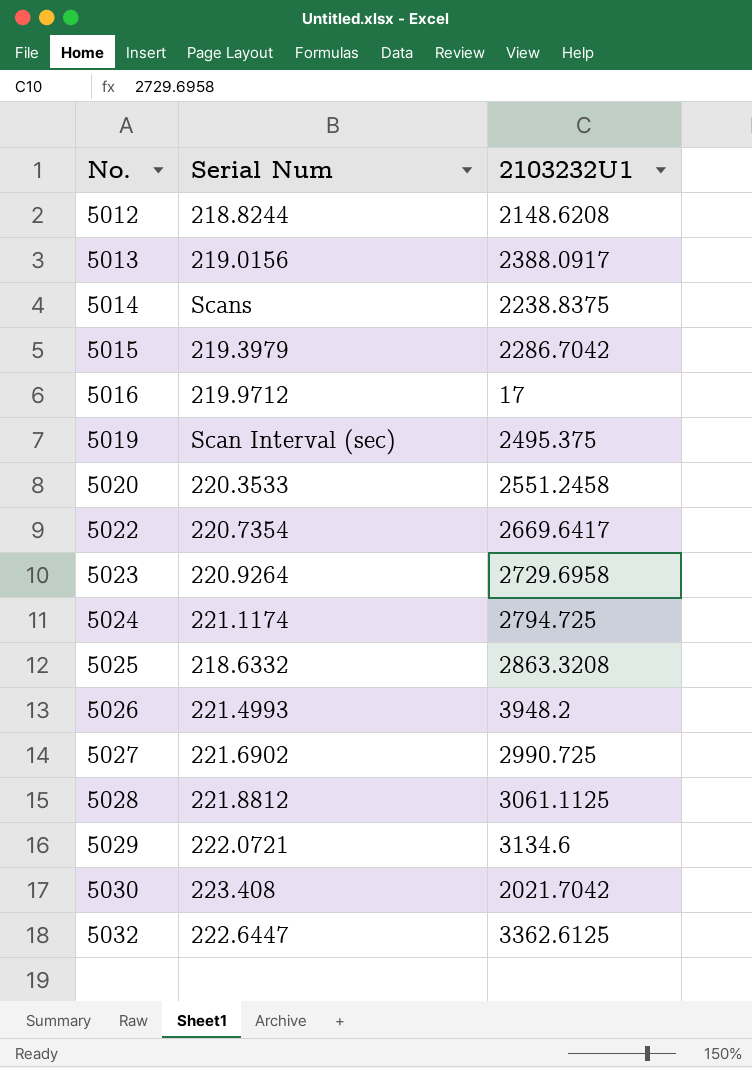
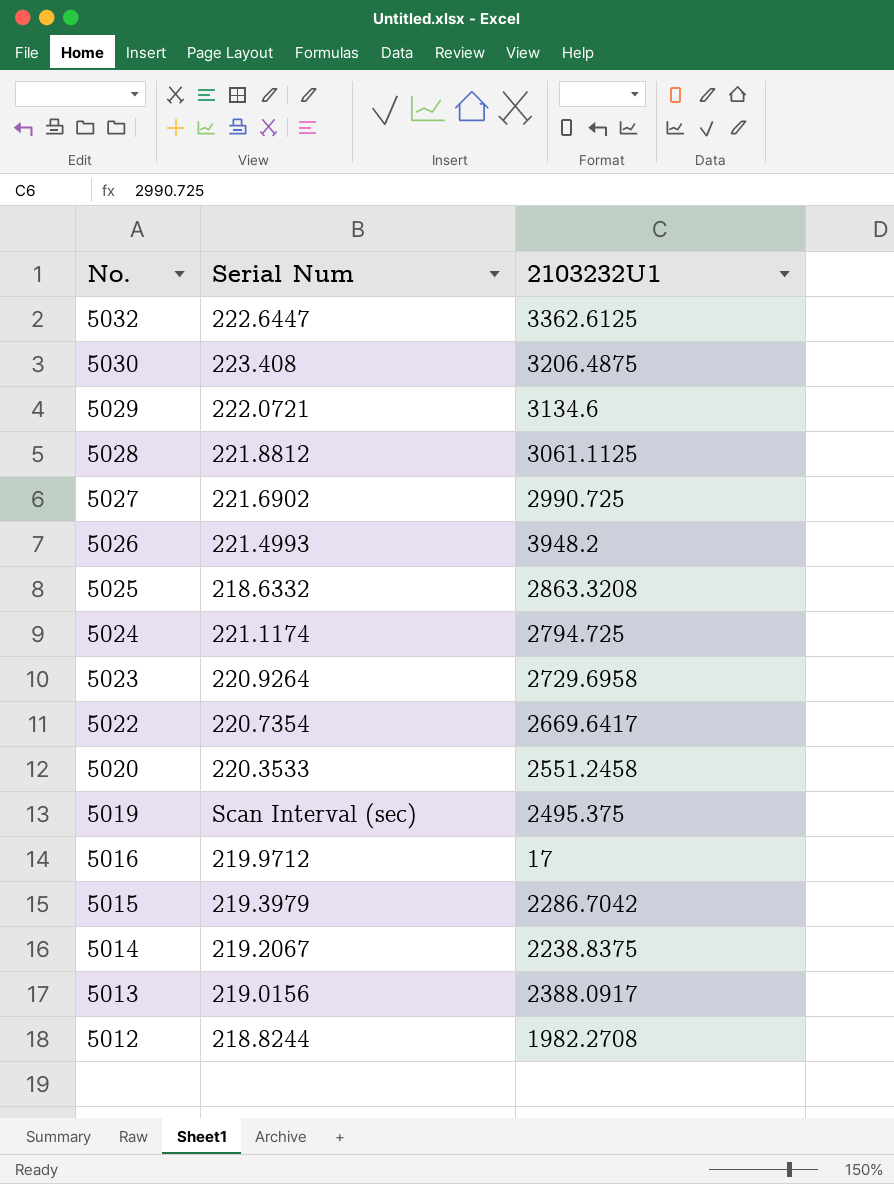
row order: No. ascending -> No. descending
5030 | 2103232U1: 2021.7042 -> 3206.4875
5014 | Serial Num: Scans -> 219.2067
5012 | 2103232U1: 2148.6208 -> 1982.2708

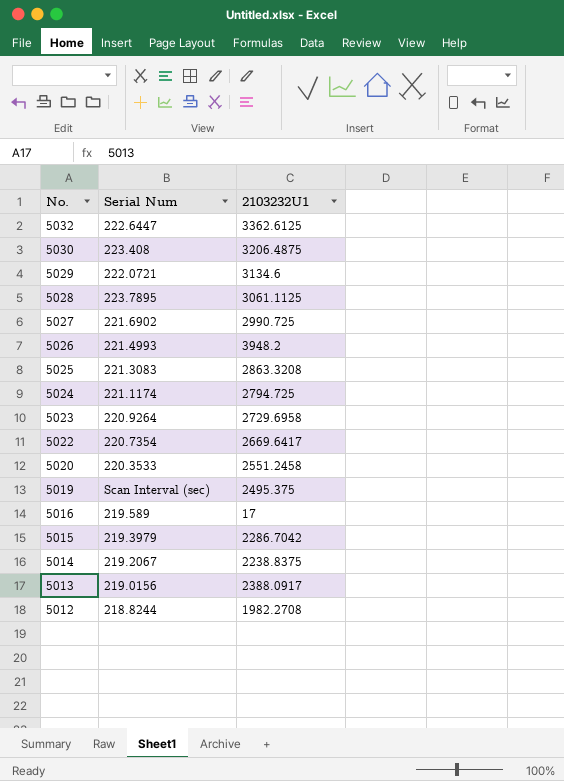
5028 | Serial Num: 221.8812 -> 223.7895
5025 | Serial Num: 218.6332 -> 221.3083
5016 | Serial Num: 219.9712 -> 219.589

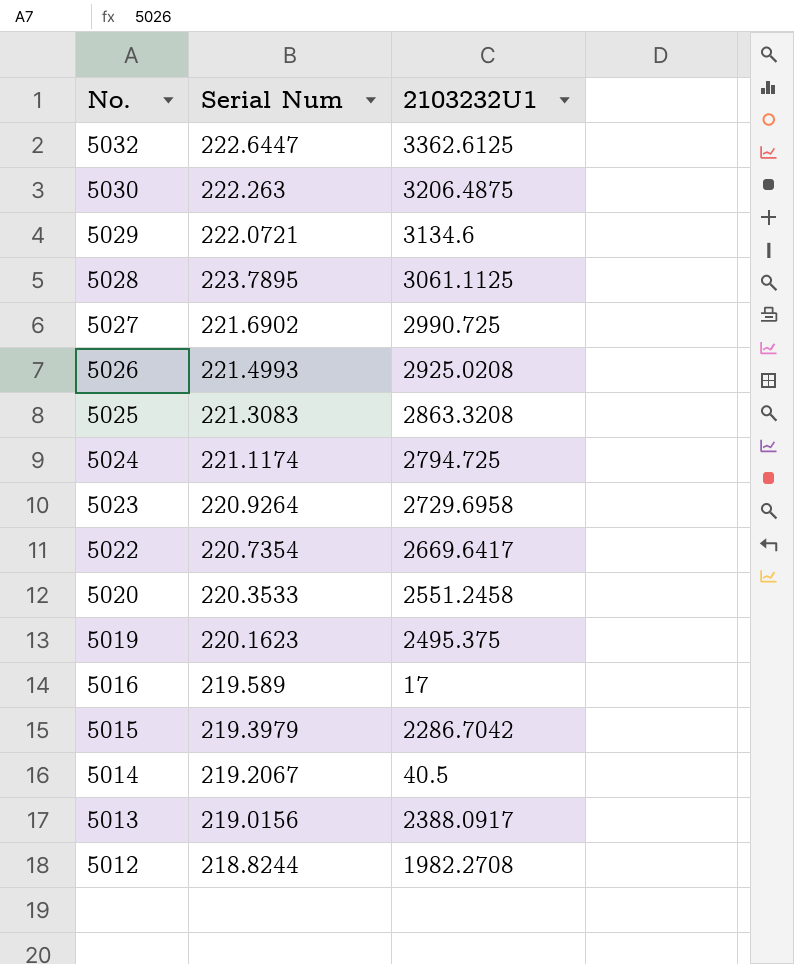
5030 | Serial Num: 223.408 -> 222.263
5026 | 2103232U1: 3948.2 -> 2925.0208
5019 | Serial Num: Scan Interval (sec) -> 220.1623
5014 | 2103232U1: 2238.8375 -> 40.5

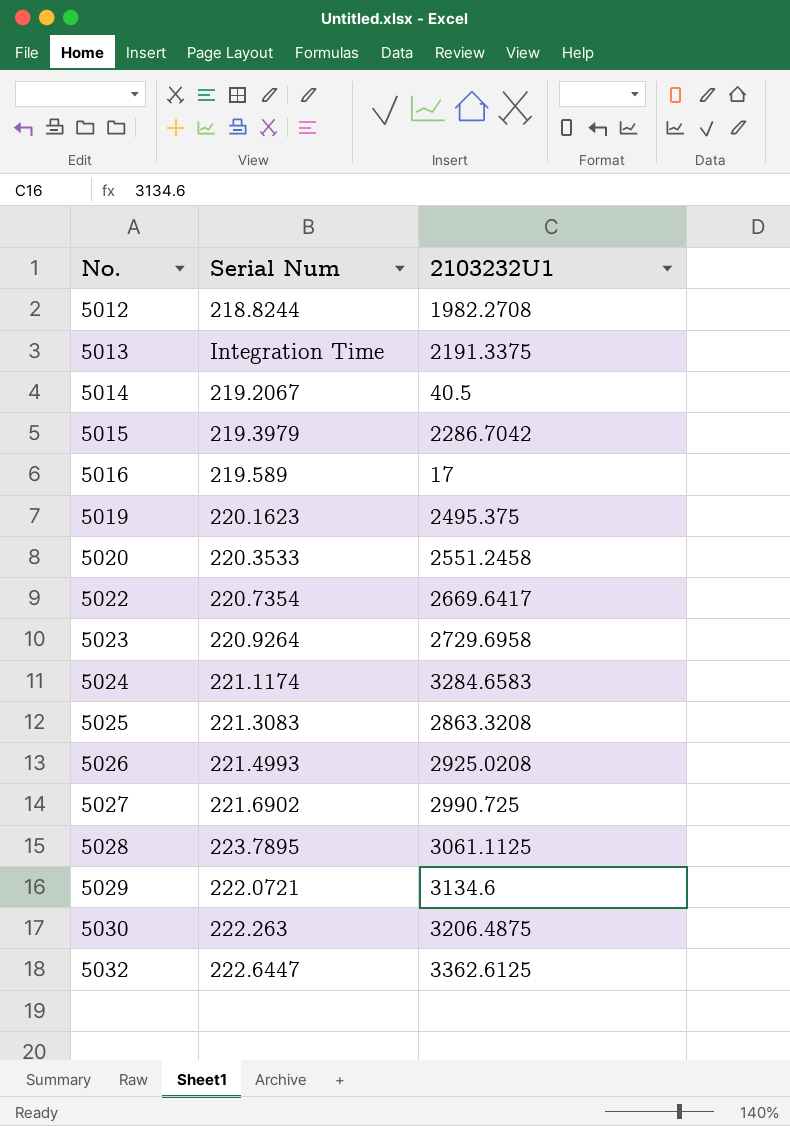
row order: No. descending -> No. ascending
5013 | Serial Num: 219.0156 -> Integration Time
5013 | 2103232U1: 2388.0917 -> 2191.3375
5024 | 2103232U1: 2794.725 -> 3284.6583

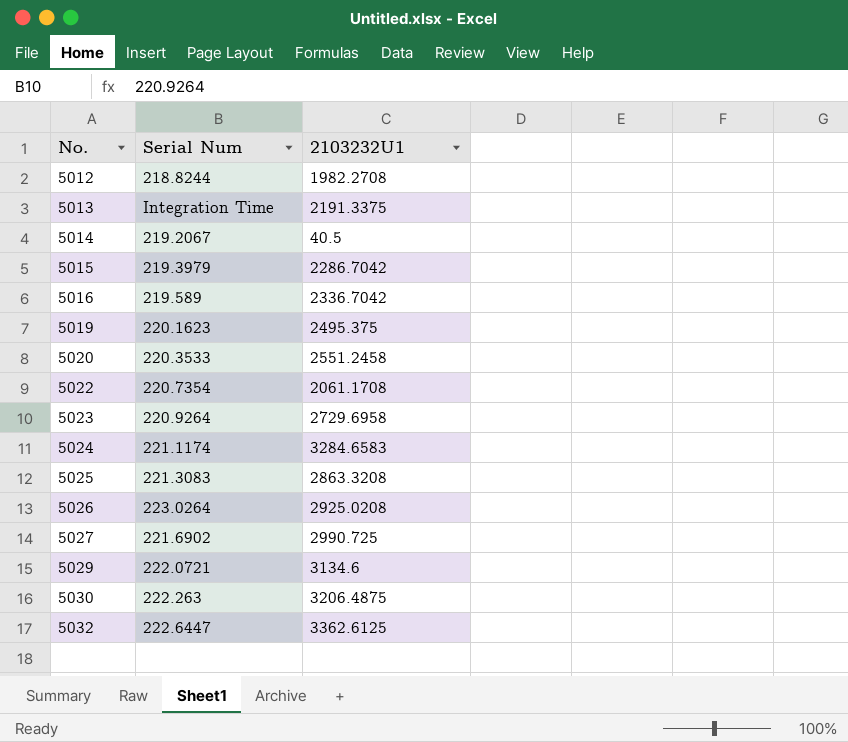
row 5028: 223.7895 | 3061.1125 -> none
5016 | 2103232U1: 17 -> 2336.7042
5022 | 2103232U1: 2669.6417 -> 2061.1708
5026 | Serial Num: 221.4993 -> 223.0264

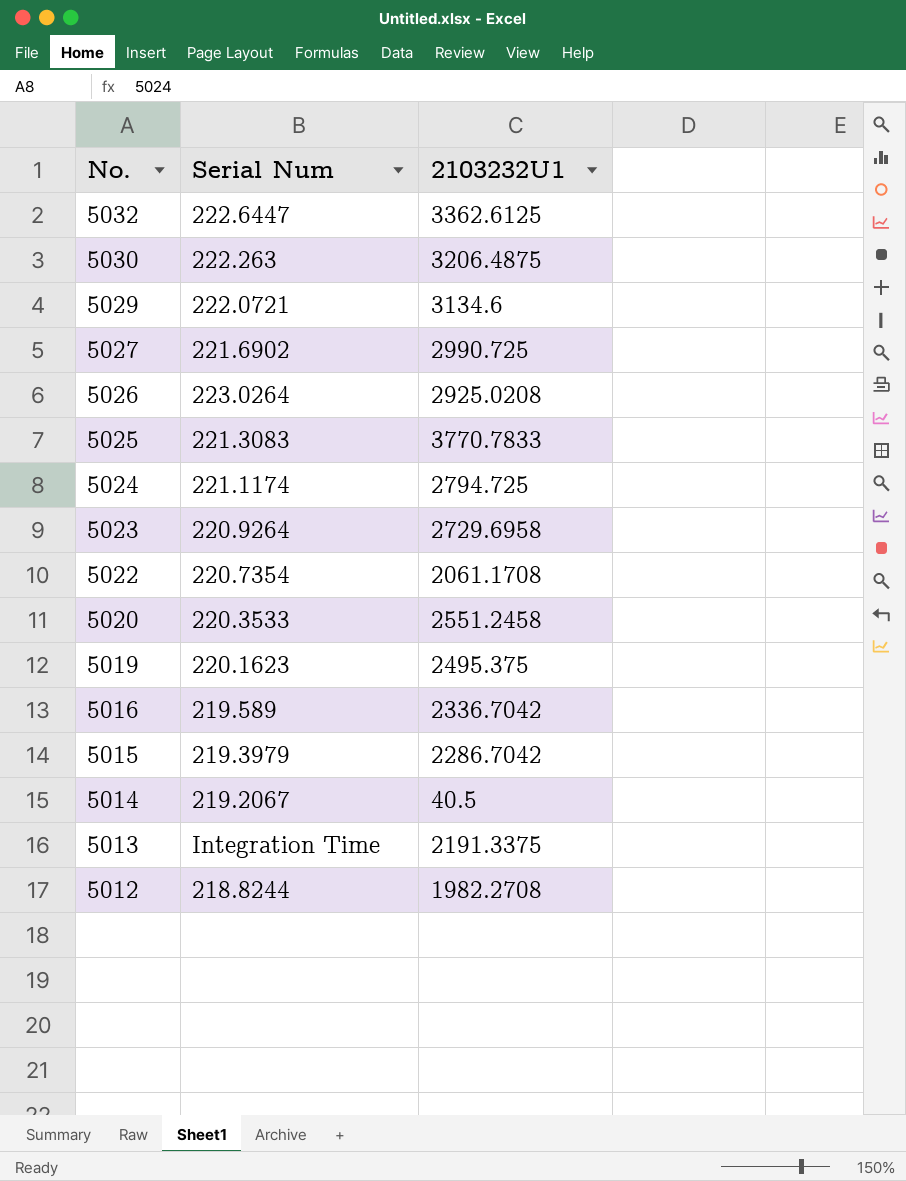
row order: No. ascending -> No. descending
5025 | 2103232U1: 2863.3208 -> 3770.7833
5024 | 2103232U1: 3284.6583 -> 2794.725

